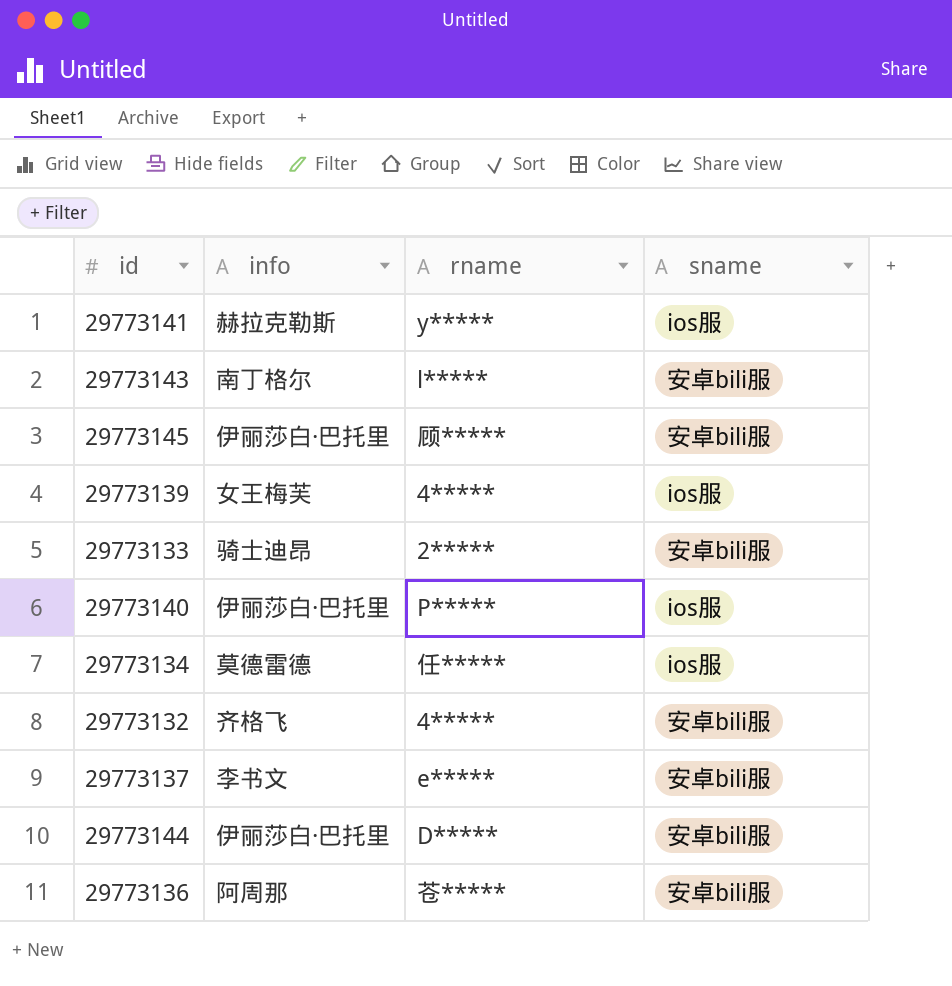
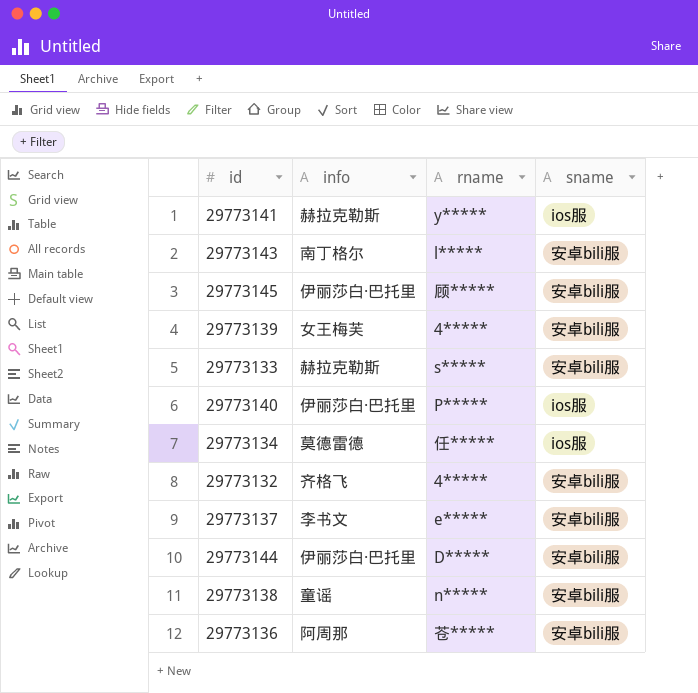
29773139 | sname: ios服 -> 安卓bili服
29773133 | info: 骑士迪昂 -> 赫拉克勒斯
29773133 | rname: 2***** -> s*****
row 29773138: none -> 童谣 | n***** | 安卓bili服

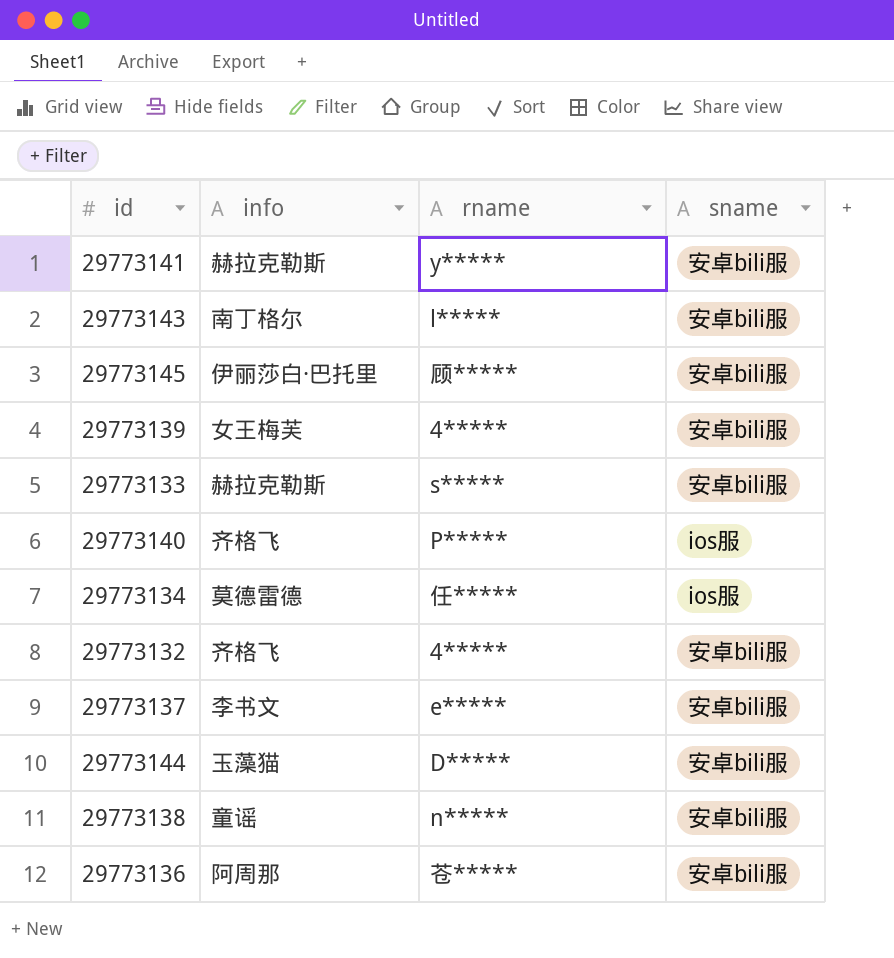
29773141 | sname: ios服 -> 安卓bili服
29773140 | info: 伊丽莎白·巴托里 -> 齐格飞
29773144 | info: 伊丽莎白·巴托里 -> 玉藻猫

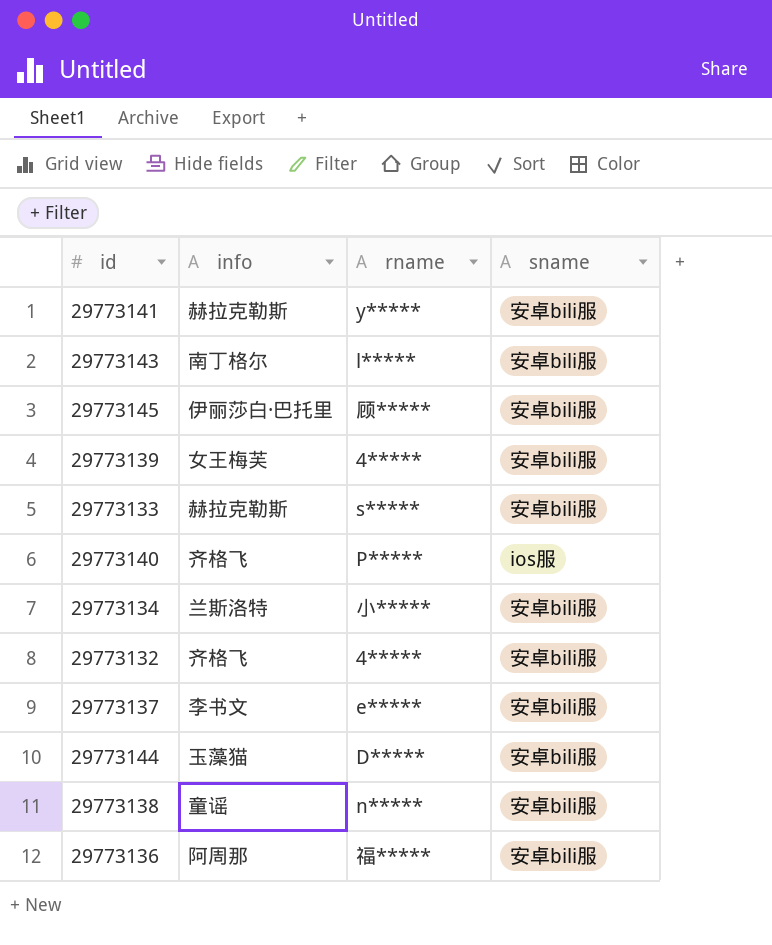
29773134 | info: 莫德雷德 -> 兰斯洛特
29773134 | rname: 任***** -> 小*****
29773134 | sname: ios服 -> 安卓bili服
29773136 | rname: 苍***** -> 福*****

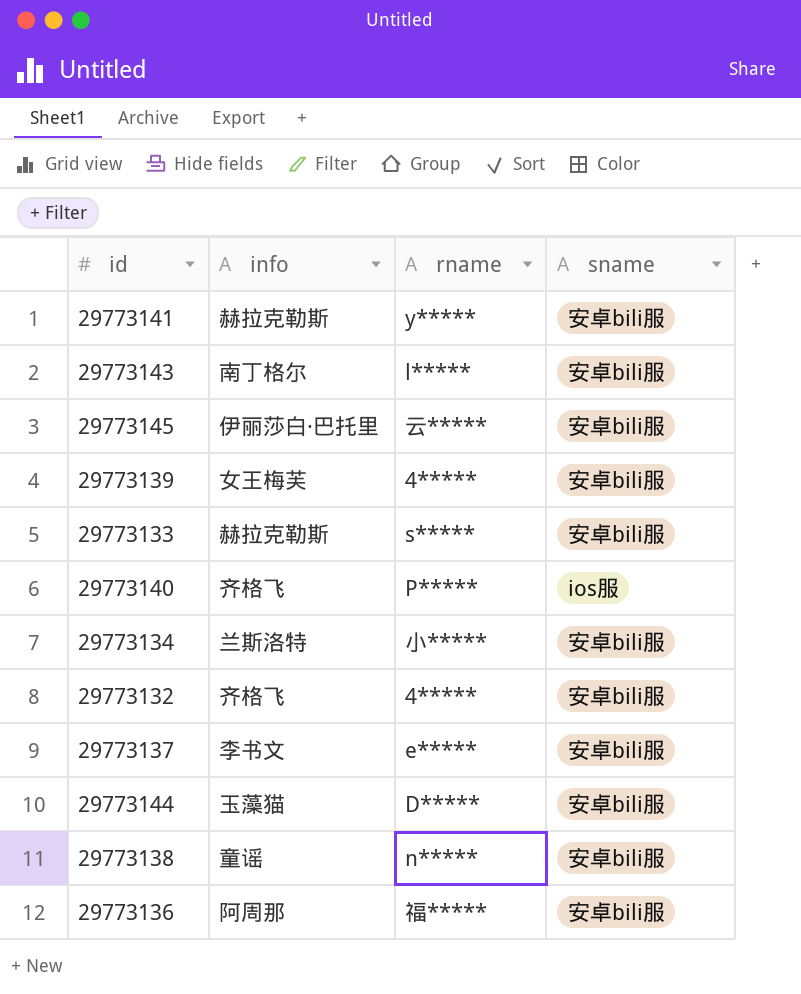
29773145 | rname: 顾***** -> 云*****

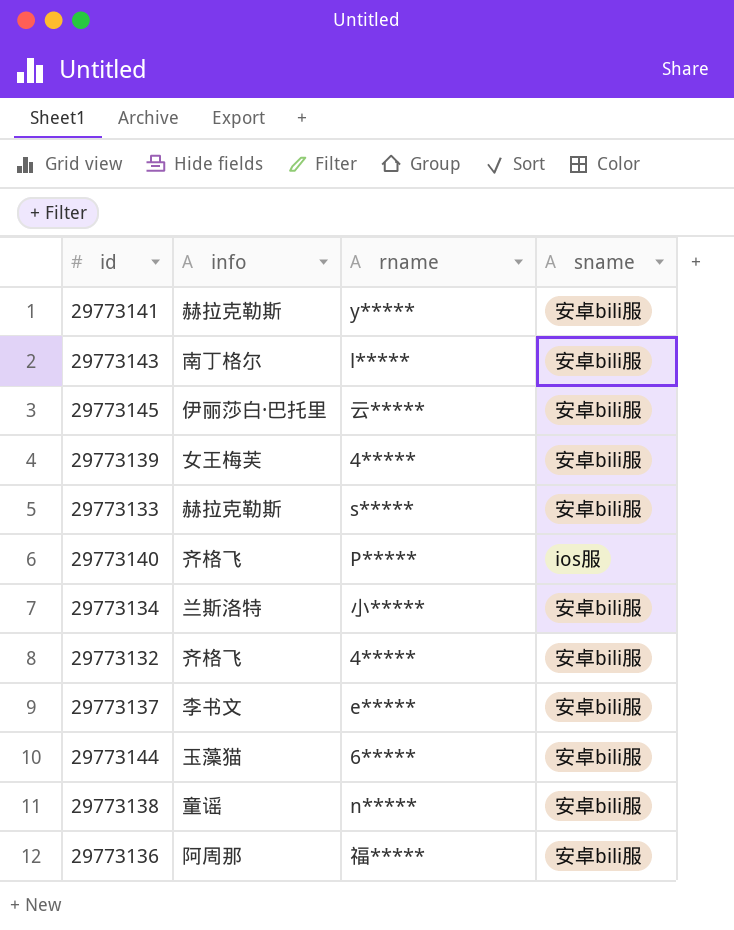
29773144 | rname: D***** -> 6*****

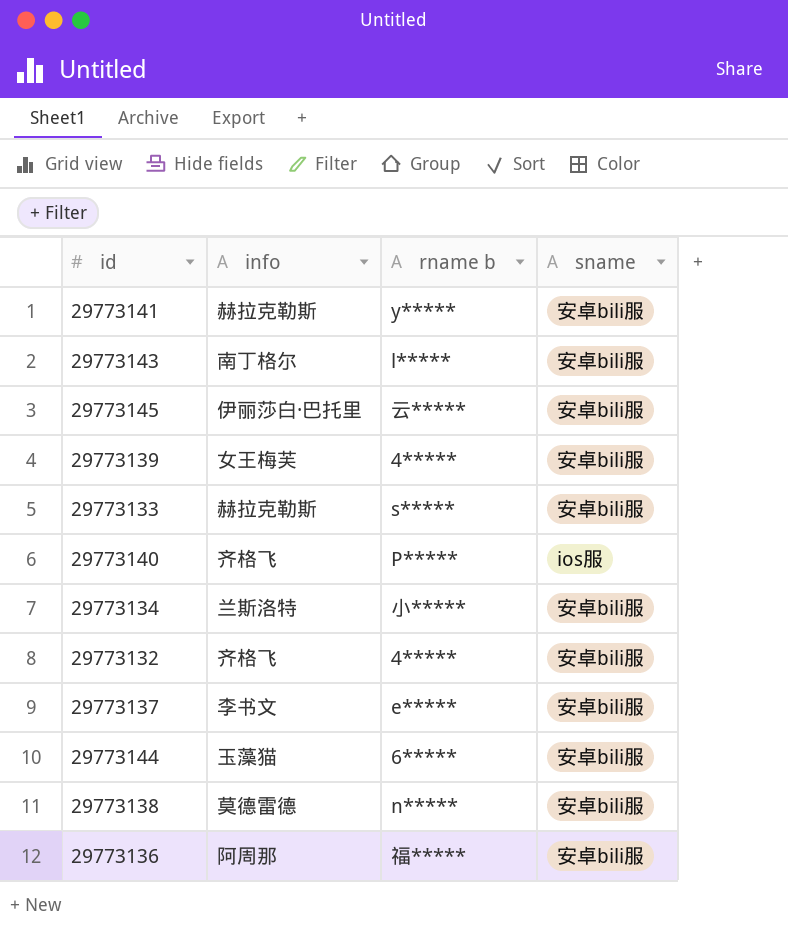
column name: rname -> rname b
29773138 | info: 童谣 -> 莫德雷德

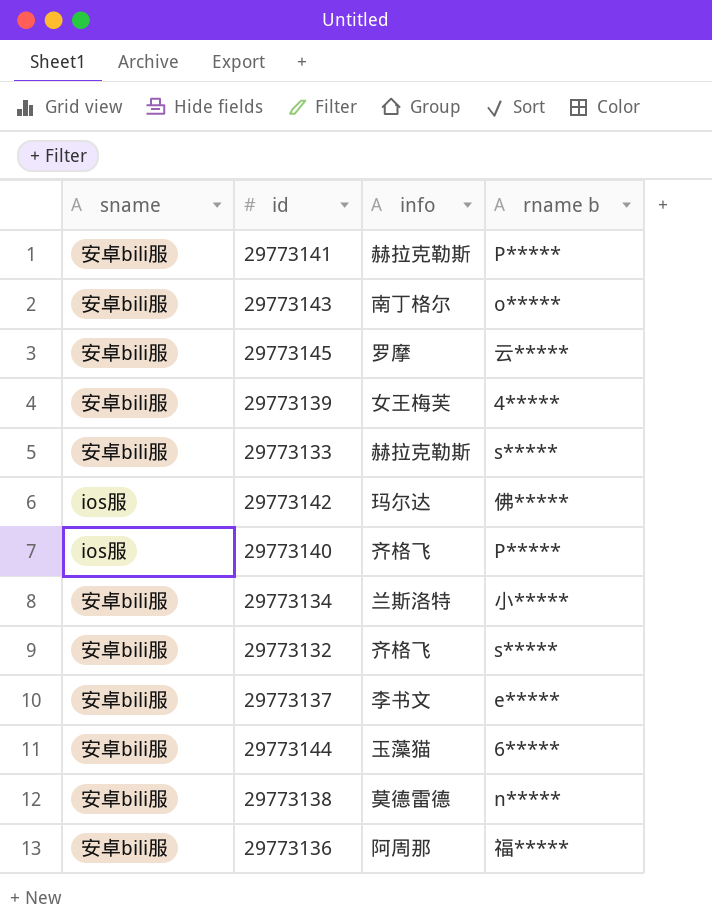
column sname | position: 4 -> 1
29773141 | rname b: y***** -> P*****
29773143 | rname b: l***** -> o*****
29773145 | info: 伊丽莎白·巴托里 -> 罗摩
row 29773142: none -> ios服 | 玛尔达 | 佛*****
29773132 | rname b: 4***** -> s*****

